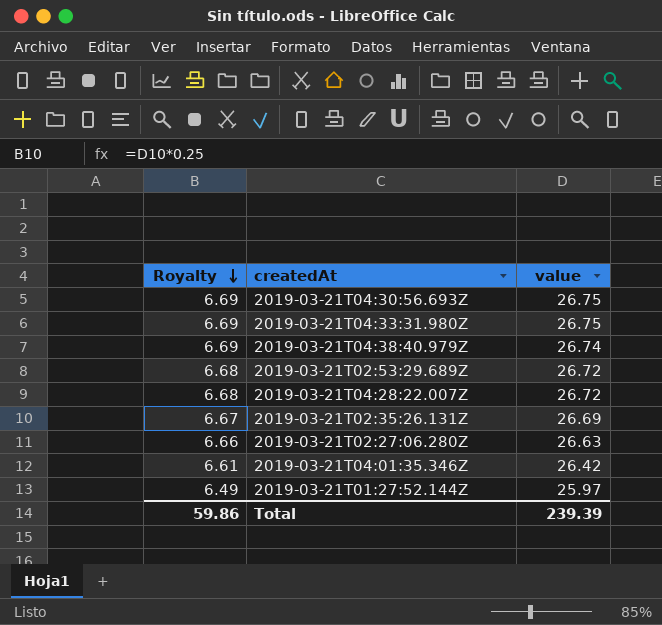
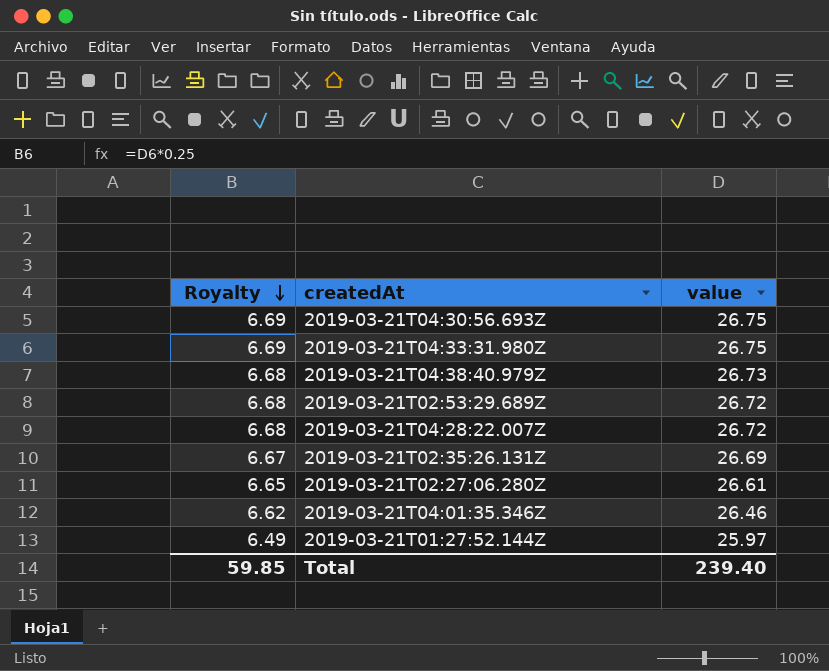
2019-03-21T04:38:40.979Z | Royalty: 6.69 -> 6.68
2019-03-21T04:38:40.979Z | value: 26.74 -> 26.73
2019-03-21T02:27:06.280Z | Royalty: 6.66 -> 6.65
2019-03-21T02:27:06.280Z | value: 26.63 -> 26.61
2019-03-21T04:01:35.346Z | Royalty: 6.61 -> 6.62
2019-03-21T04:01:35.346Z | value: 26.42 -> 26.46
Total | Royalty: 59.86 -> 59.85
Total | value: 239.39 -> 239.40

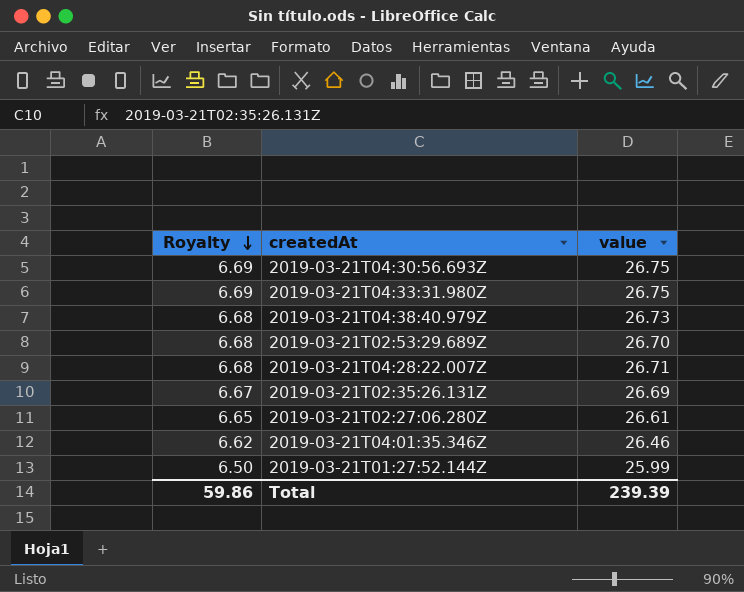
2019-03-21T02:53:29.689Z | value: 26.72 -> 26.70
2019-03-21T04:28:22.007Z | value: 26.72 -> 26.71
2019-03-21T01:27:52.144Z | Royalty: 6.49 -> 6.50
2019-03-21T01:27:52.144Z | value: 25.97 -> 25.99
Total | Royalty: 59.85 -> 59.86
Total | value: 239.40 -> 239.39

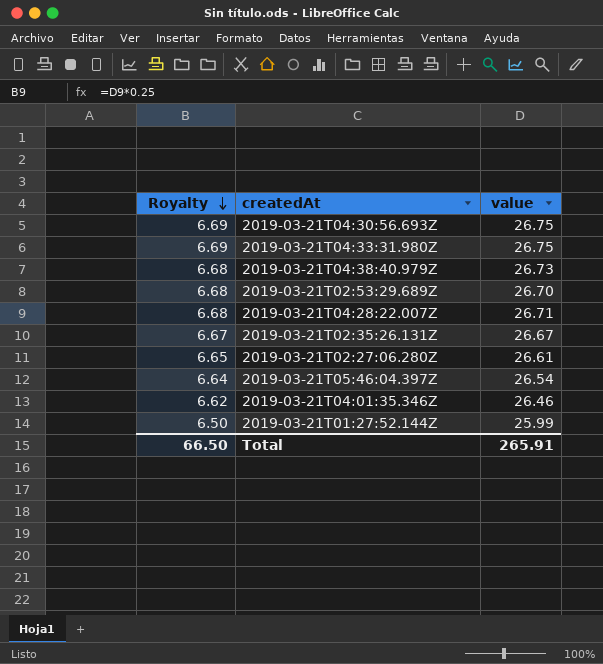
2019-03-21T02:35:26.131Z | value: 26.69 -> 26.67
row 2019-03-21T05:46:04.397Z: none -> 6.64 | 26.54
Total | Royalty: 59.86 -> 66.50
Total | value: 239.39 -> 265.91

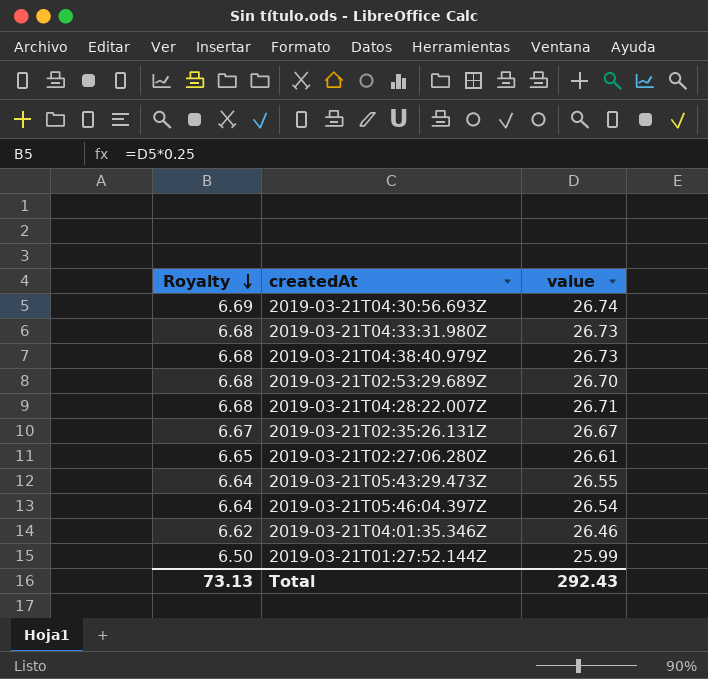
2019-03-21T04:30:56.693Z | value: 26.75 -> 26.74
2019-03-21T04:33:31.980Z | Royalty: 6.69 -> 6.68
2019-03-21T04:33:31.980Z | value: 26.75 -> 26.73
row 2019-03-21T05:43:29.473Z: none -> 6.64 | 26.55
Total | Royalty: 66.50 -> 73.13
Total | value: 265.91 -> 292.43

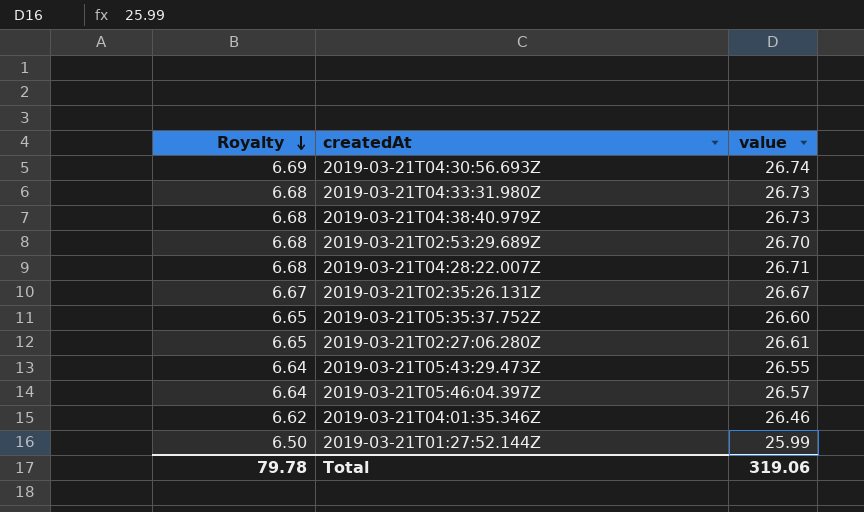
row 2019-03-21T05:35:37.752Z: none -> 6.65 | 26.60
2019-03-21T05:46:04.397Z | value: 26.54 -> 26.57
Total | Royalty: 73.13 -> 79.78
Total | value: 292.43 -> 319.06

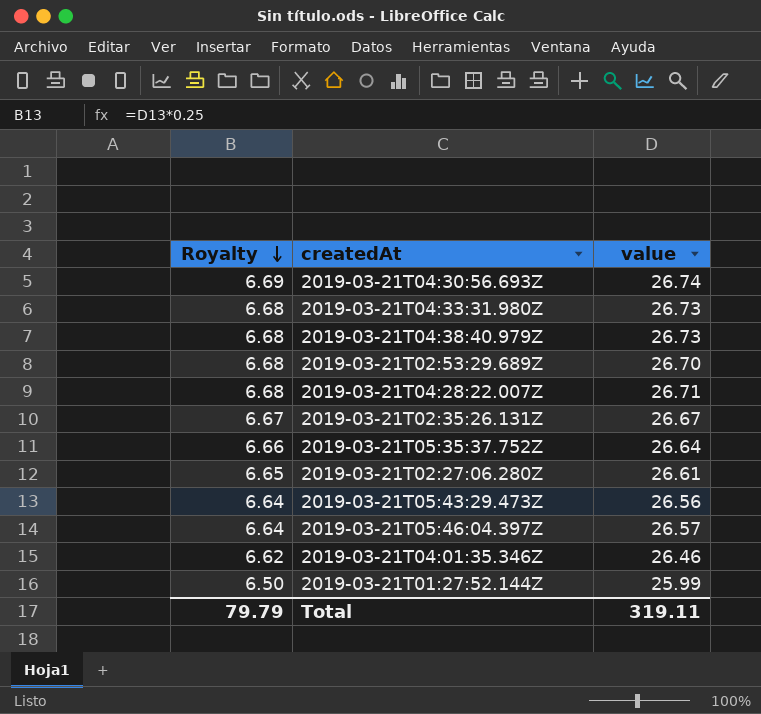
2019-03-21T05:35:37.752Z | Royalty: 6.65 -> 6.66
2019-03-21T05:35:37.752Z | value: 26.60 -> 26.64
2019-03-21T05:43:29.473Z | value: 26.55 -> 26.56
Total | Royalty: 79.78 -> 79.79
Total | value: 319.06 -> 319.11

